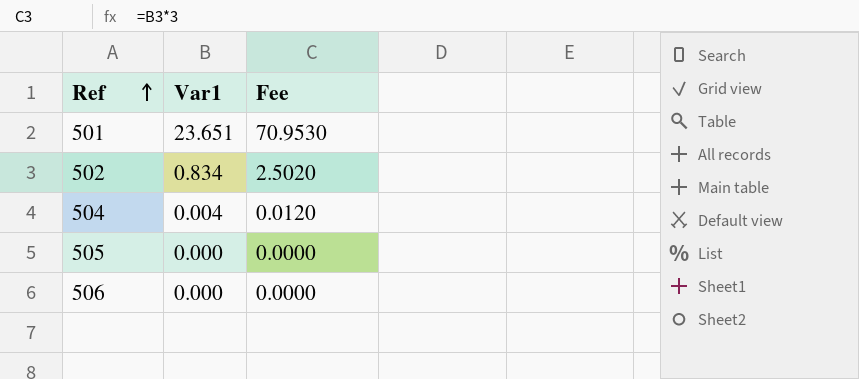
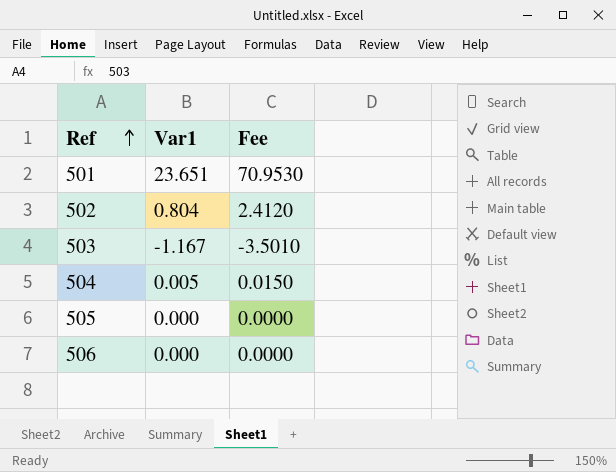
502 | Var1: 0.834 -> 0.804
502 | Fee: 2.5020 -> 2.4120
row 503: none -> -1.167 | -3.5010
504 | Var1: 0.004 -> 0.005
504 | Fee: 0.0120 -> 0.0150

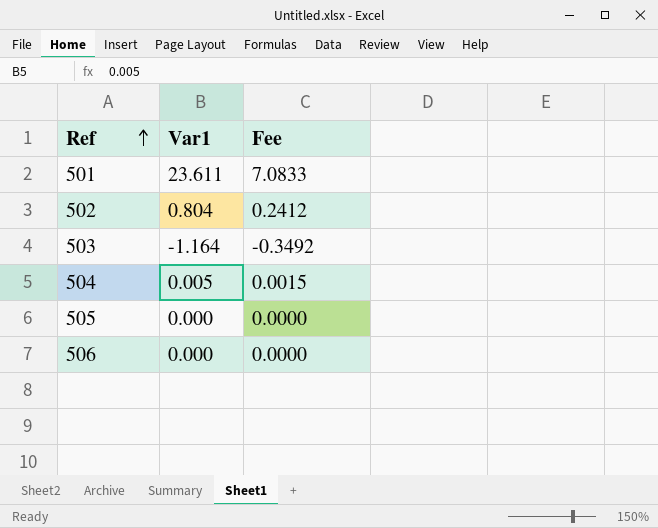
column Fee | formula: [Var1] * 3 -> [Var1] * 0.3
501 | Var1: 23.651 -> 23.611
503 | Var1: -1.167 -> -1.164

